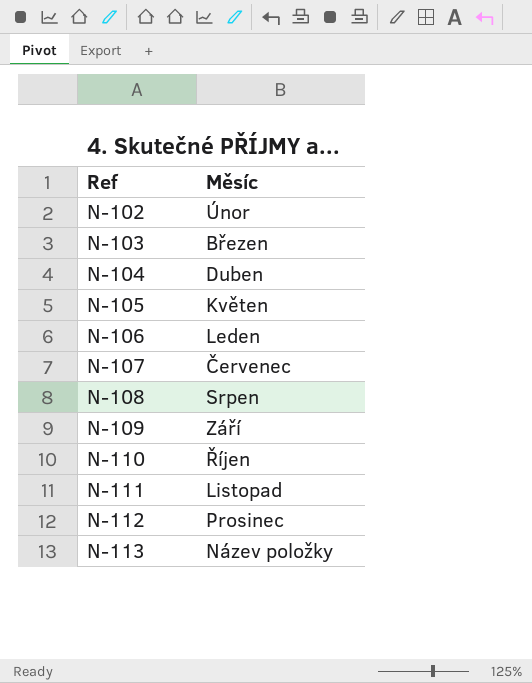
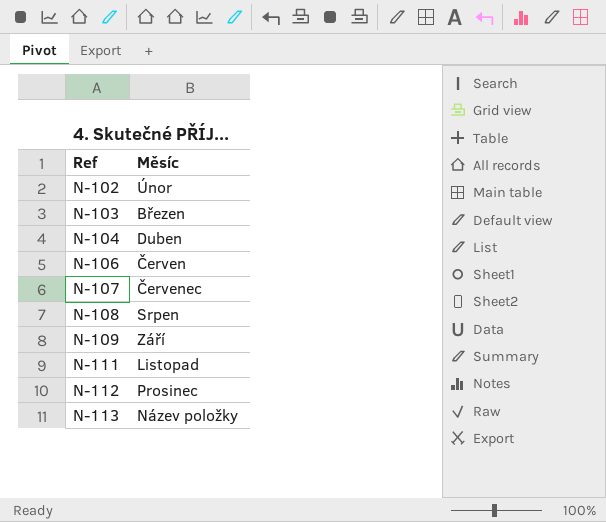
row N-105: Květen -> none
row N-110: Říjen -> none
N-106 | Měsíc: Leden -> Červen

